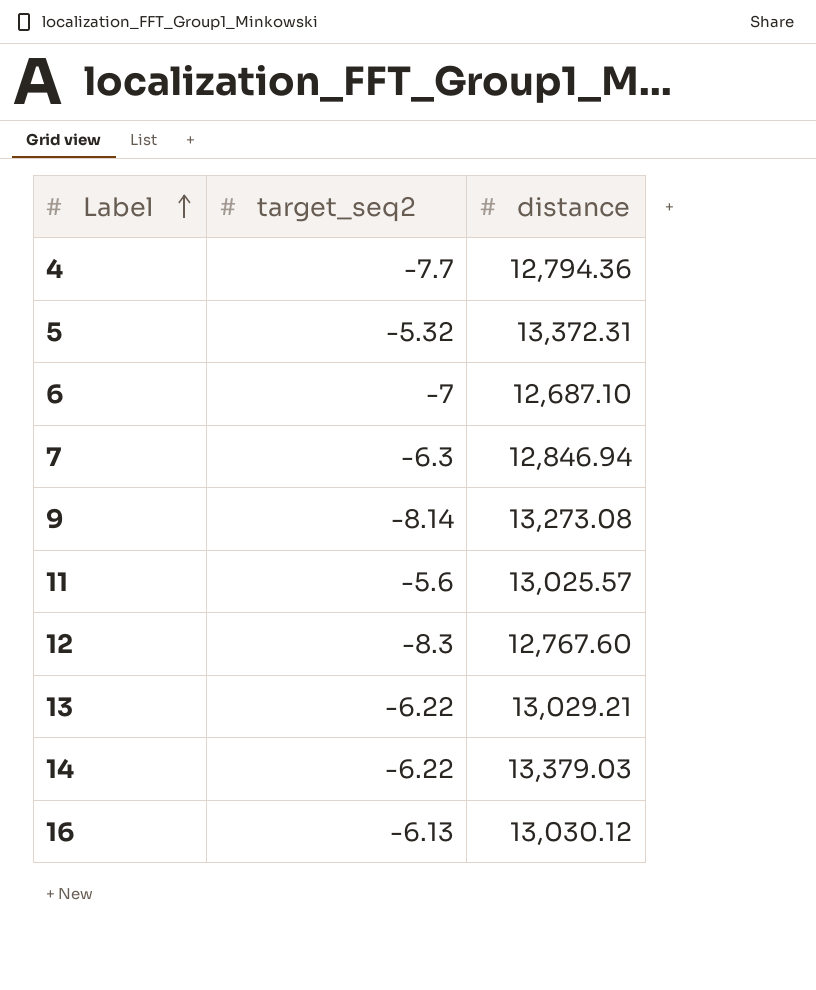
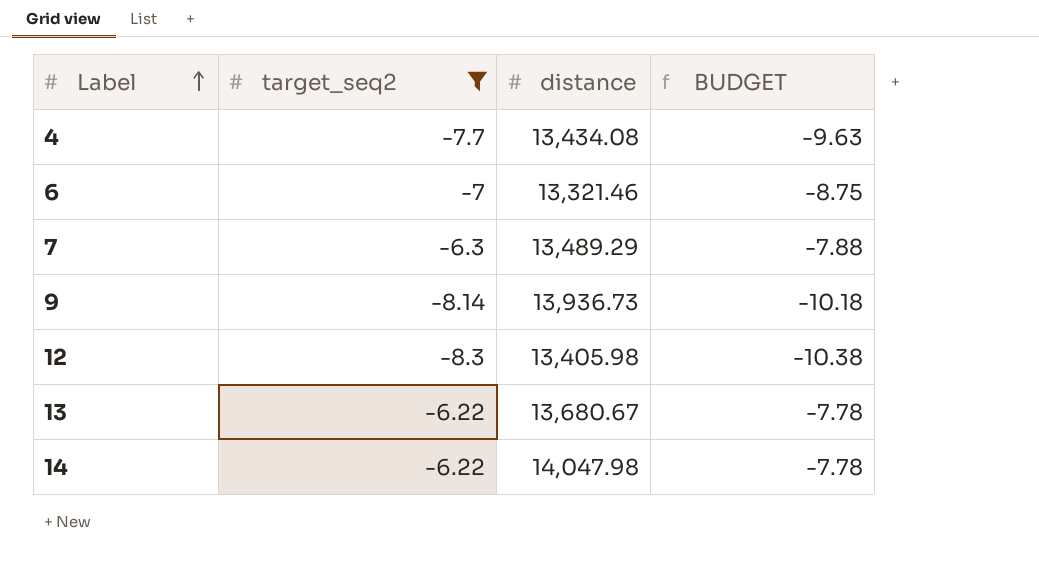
filter: none -> target_seq2 <= -6.22
column BUDGET | formula: none -> [target_seq2] * 1.25
4 | distance: 12,794.36 -> 13,434.08
6 | distance: 12,687.10 -> 13,321.46
7 | distance: 12,846.94 -> 13,489.29
9 | distance: 13,273.08 -> 13,936.73
12 | distance: 12,767.60 -> 13,405.98
13 | distance: 13,029.21 -> 13,680.67
14 | distance: 13,379.03 -> 14,047.98

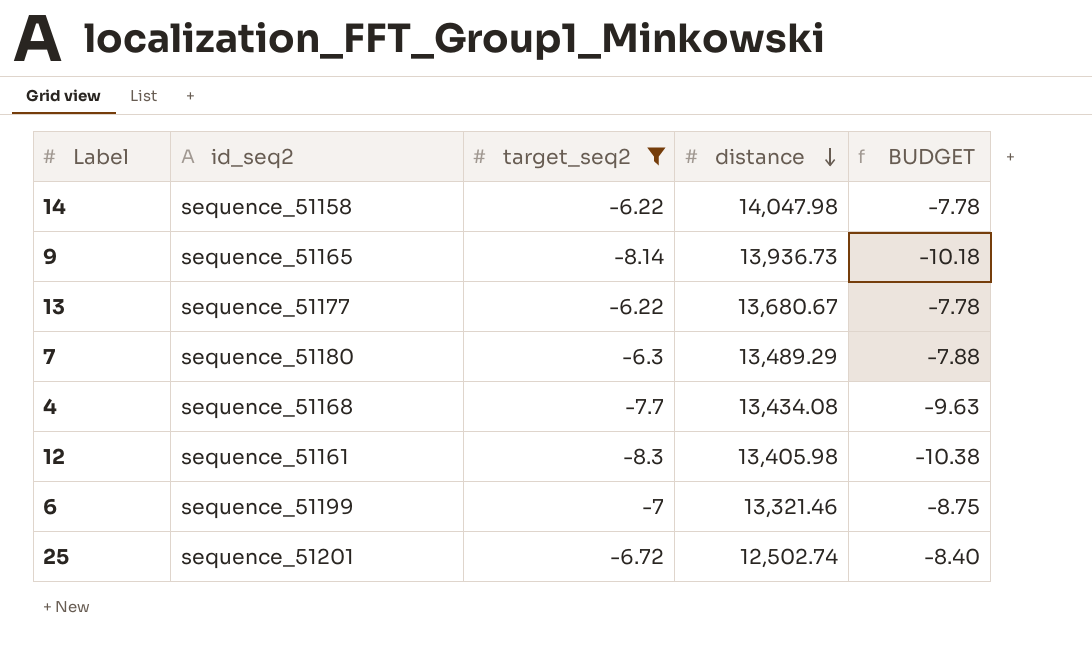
row order: Label ascending -> distance descending
column id_seq2 | position: none -> 2
row 25: none -> sequence_51201 | -6.72 | 12,502.74 | -8.40

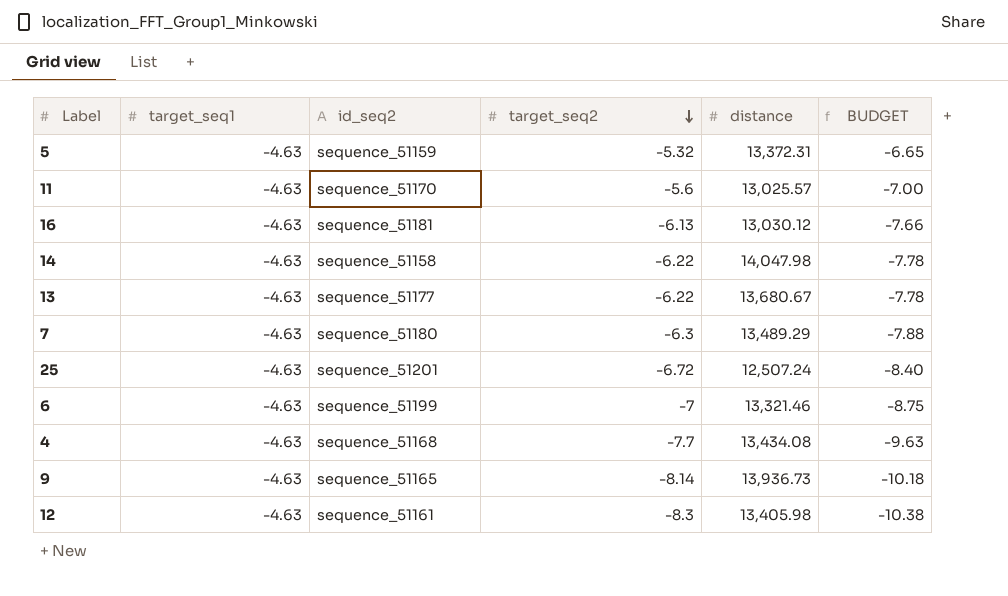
filter: target_seq2 <= -6.22 -> none
row order: distance descending -> target_seq2 descending
column target_seq1 | position: none -> 2
25 | distance: 12,502.74 -> 12,507.24

